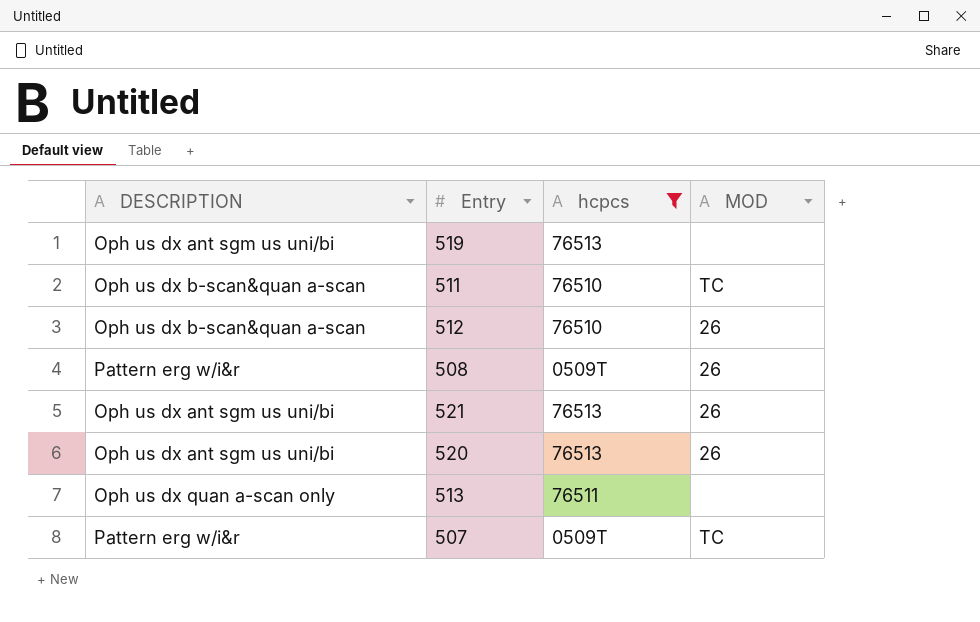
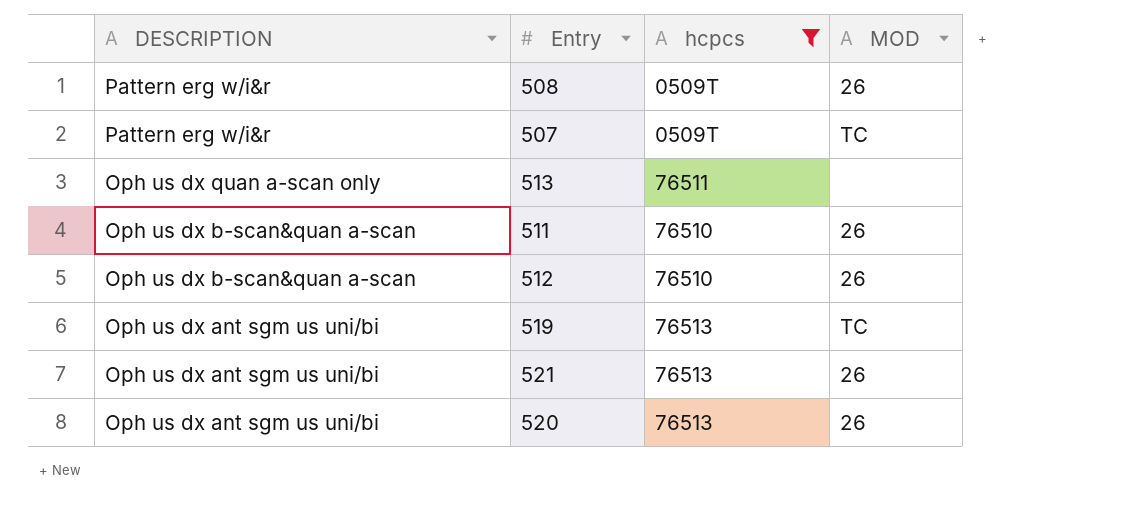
row order: none -> DESCRIPTION descending
511 | MOD: TC -> 26
519 | MOD: none -> TC

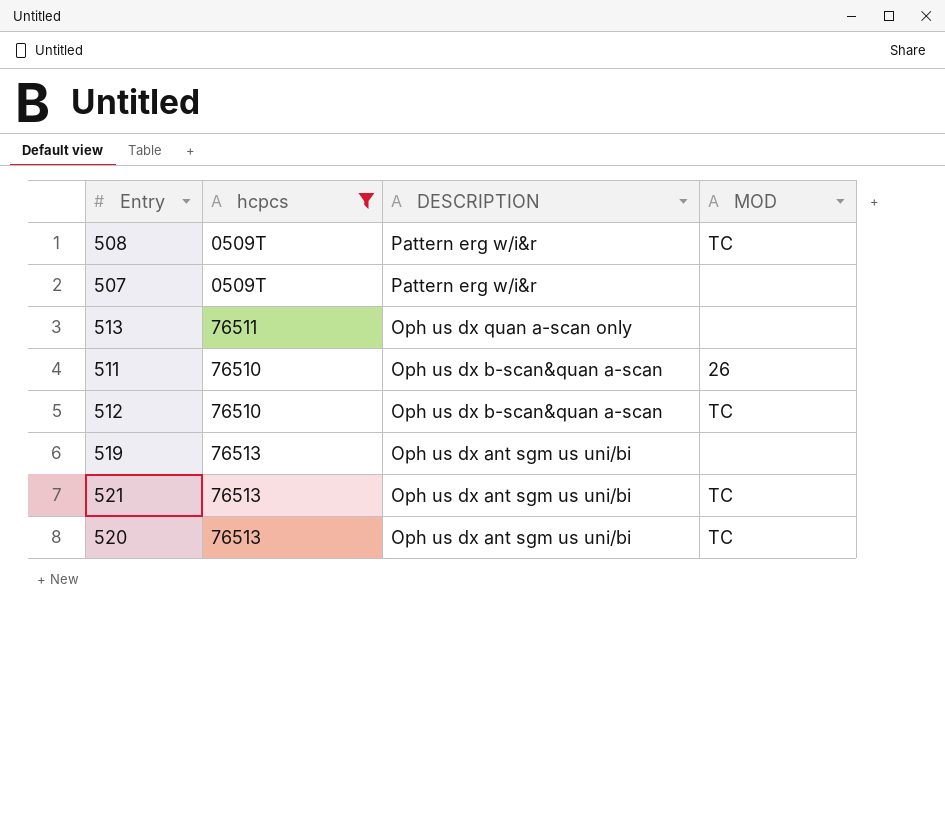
column DESCRIPTION | position: 1 -> 3
508 | MOD: 26 -> TC
507 | MOD: TC -> none
512 | MOD: 26 -> TC
519 | MOD: TC -> none
521 | MOD: 26 -> TC
520 | MOD: 26 -> TC

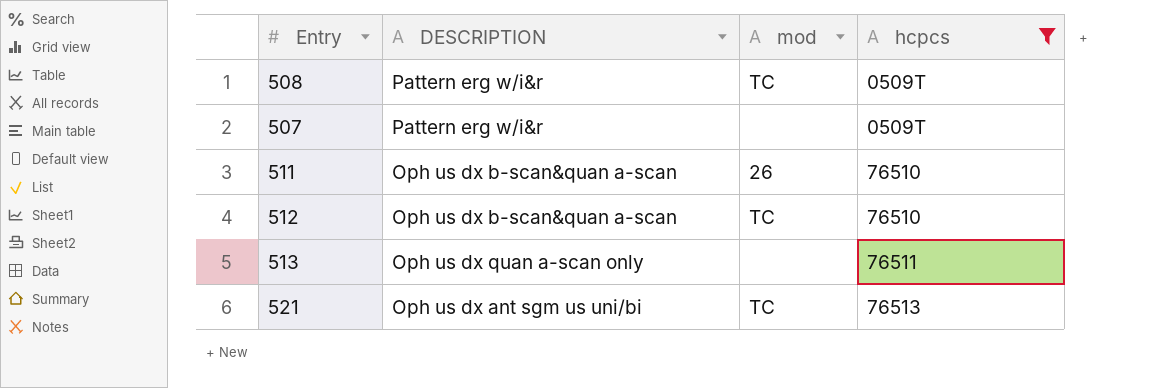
row order: DESCRIPTION descending -> hcpcs ascending
column name: MOD -> mod
column hcpcs | position: 2 -> 4
row 519: 76513 | Oph us dx ant sgm us uni/bi | none -> none
row 520: 76513 | Oph us dx ant sgm us uni/bi | TC -> none

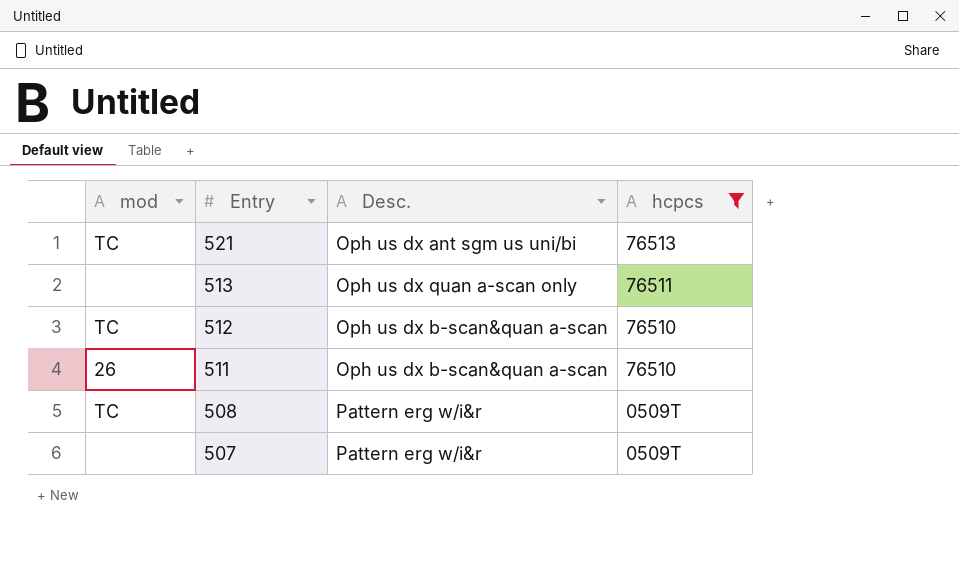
row order: hcpcs ascending -> Entry descending
column mod | position: 3 -> 1
column name: DESCRIPTION -> Desc.

